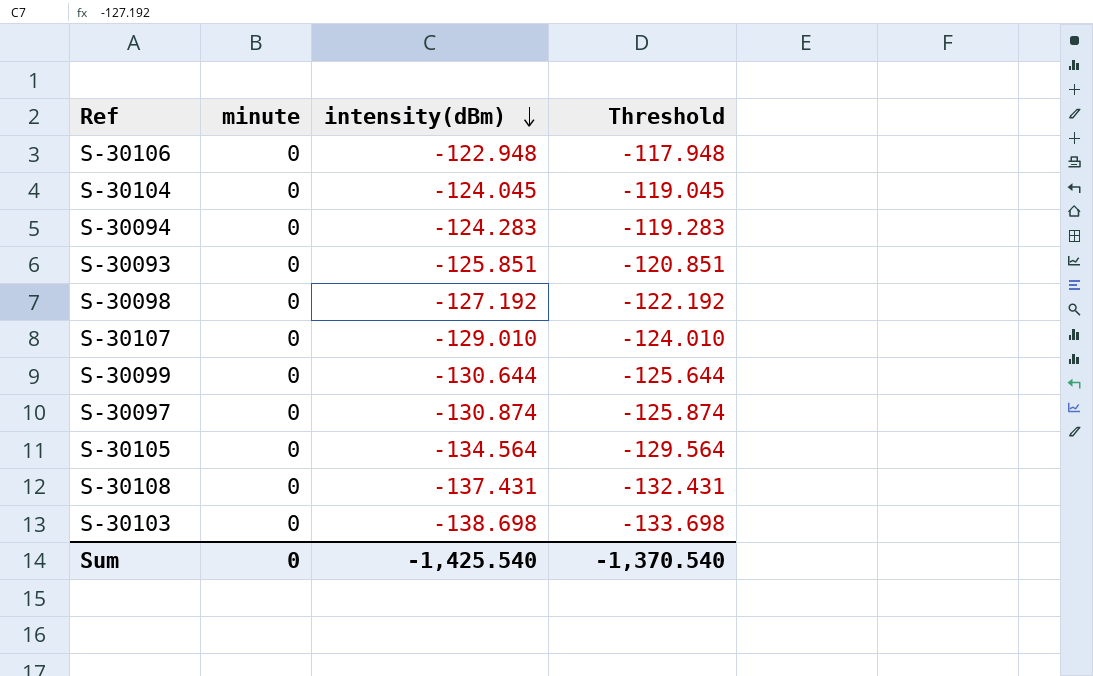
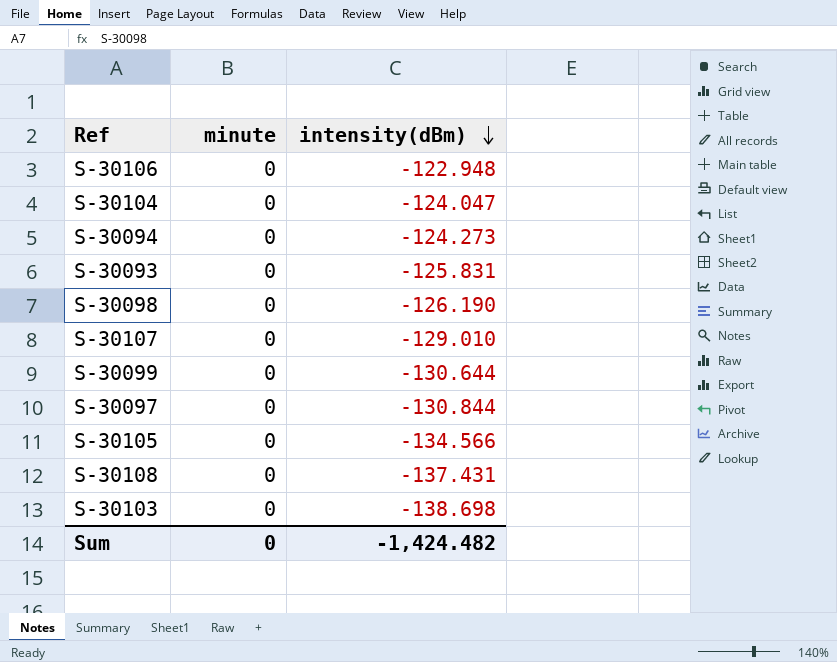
column Threshold | formula: [intensity(dBm)] + 5 -> none
S-30104 | intensity(dBm): -124.045 -> -124.047
S-30094 | intensity(dBm): -124.283 -> -124.273
S-30093 | intensity(dBm): -125.851 -> -125.831
S-30098 | intensity(dBm): -127.192 -> -126.190
S-30097 | intensity(dBm): -130.874 -> -130.844
S-30105 | intensity(dBm): -134.564 -> -134.566
Sum | intensity(dBm): -1,425.540 -> -1,424.482

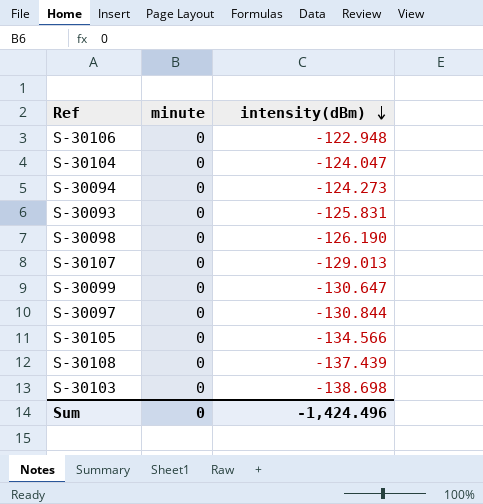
S-30107 | intensity(dBm): -129.010 -> -129.013
S-30099 | intensity(dBm): -130.644 -> -130.647
S-30108 | intensity(dBm): -137.431 -> -137.439
Sum | intensity(dBm): -1,424.482 -> -1,424.496

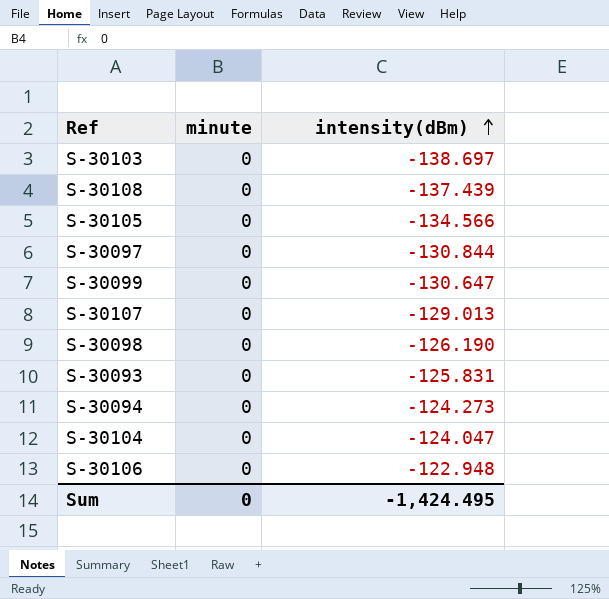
row order: intensity(dBm) descending -> intensity(dBm) ascending
S-30103 | intensity(dBm): -138.698 -> -138.697
Sum | intensity(dBm): -1,424.496 -> -1,424.495

